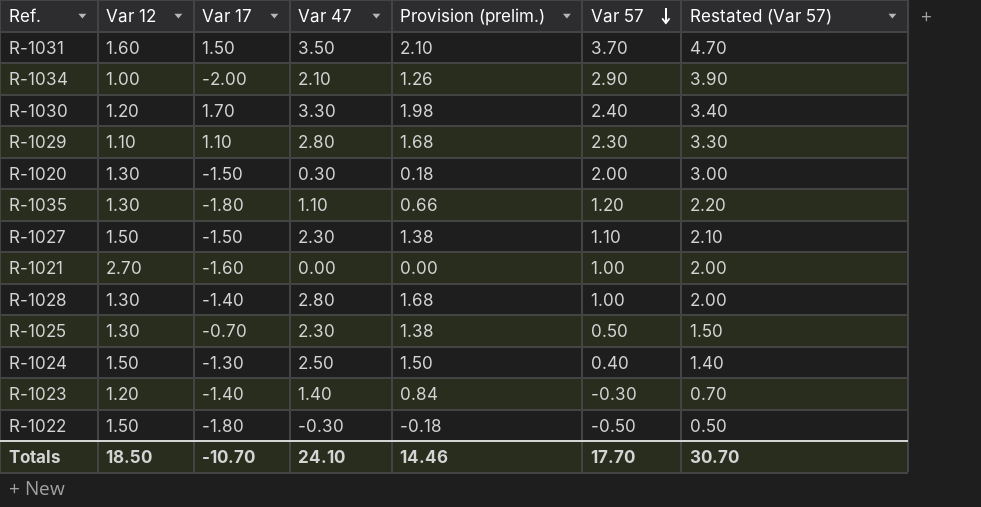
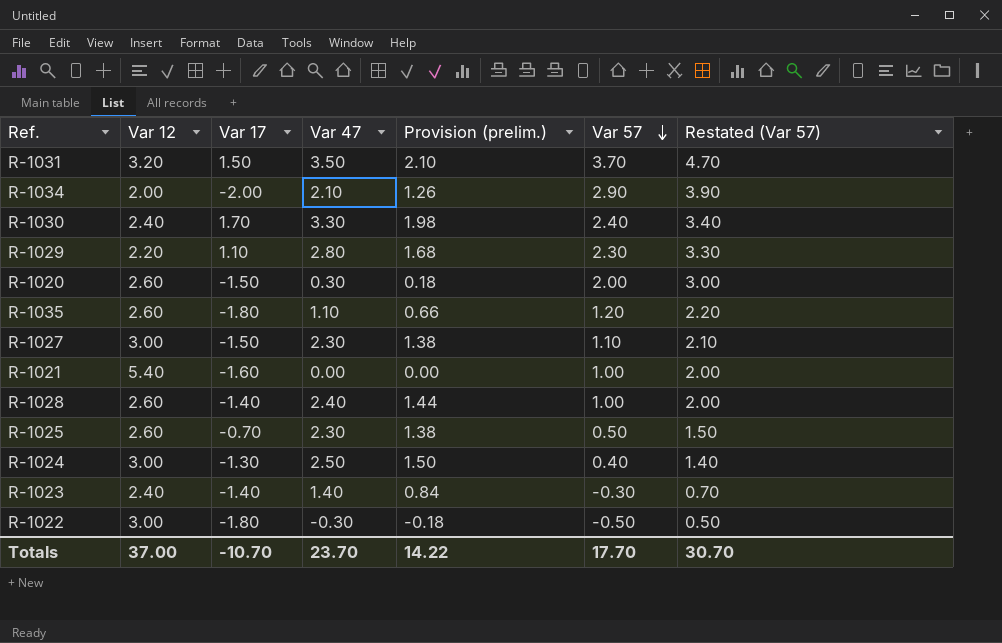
R-1031 | Var 12: 1.60 -> 3.20
R-1034 | Var 12: 1.00 -> 2.00
R-1030 | Var 12: 1.20 -> 2.40
R-1029 | Var 12: 1.10 -> 2.20
R-1020 | Var 12: 1.30 -> 2.60
R-1035 | Var 12: 1.30 -> 2.60
R-1027 | Var 12: 1.50 -> 3.00
R-1021 | Var 12: 2.70 -> 5.40
R-1028 | Var 12: 1.30 -> 2.60
R-1028 | Var 47: 2.80 -> 2.40
R-1028 | Provision (prelim.): 1.68 -> 1.44
R-1025 | Var 12: 1.30 -> 2.60
R-1024 | Var 12: 1.50 -> 3.00
R-1023 | Var 12: 1.20 -> 2.40
R-1022 | Var 12: 1.50 -> 3.00
Totals | Var 12: 18.50 -> 37.00
Totals | Var 47: 24.10 -> 23.70
Totals | Provision (prelim.): 14.46 -> 14.22

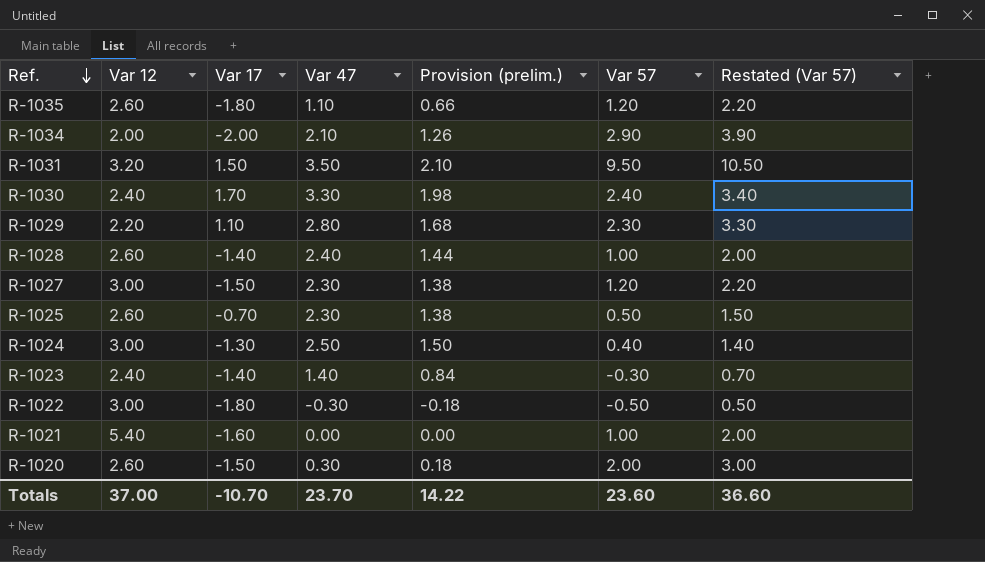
row order: Var 57 descending -> Ref. descending
R-1031 | Var 57: 3.70 -> 9.50
R-1031 | Restated (Var 57): 4.70 -> 10.50
R-1027 | Var 57: 1.10 -> 1.20
R-1027 | Restated (Var 57): 2.10 -> 2.20
Totals | Var 57: 17.70 -> 23.60
Totals | Restated (Var 57): 30.70 -> 36.60

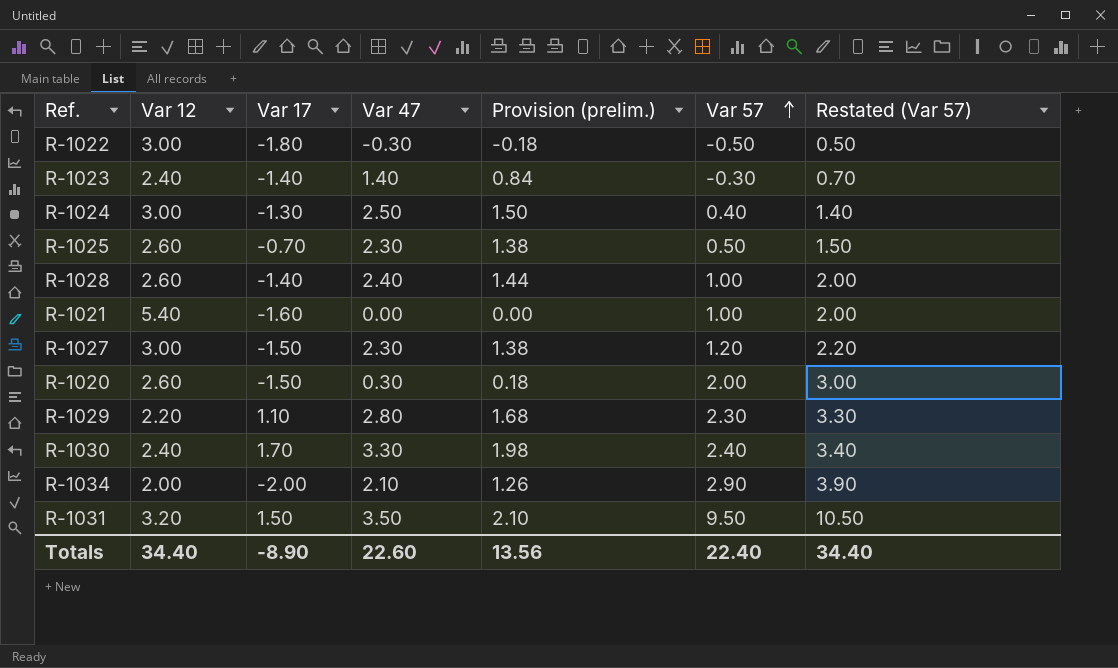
row order: Ref. descending -> Var 57 ascending
row R-1035: 2.60 | -1.80 | 1.10 | 0.66 | 1.20 | 2.20 -> none
Totals | Var 12: 37.00 -> 34.40
Totals | Var 17: -10.70 -> -8.90
Totals | Var 47: 23.70 -> 22.60
Totals | Provision (prelim.): 14.22 -> 13.56
Totals | Var 57: 23.60 -> 22.40
Totals | Restated (Var 57): 36.60 -> 34.40

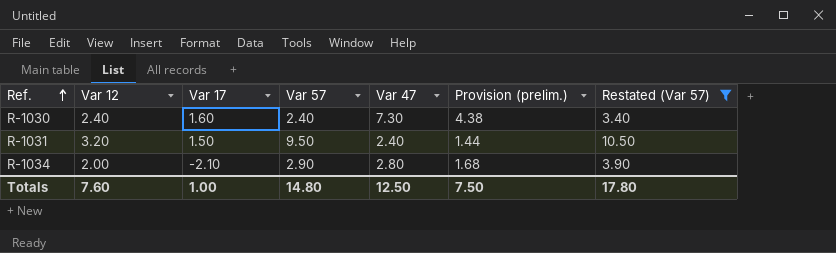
filter: none -> Restated (Var 57) >= 3.40
row order: Var 57 ascending -> Ref. ascending
column Var 57 | position: 6 -> 4
R-1030 | Var 17: 1.70 -> 1.60
R-1030 | Var 47: 3.30 -> 7.30
R-1030 | Provision (prelim.): 1.98 -> 4.38
R-1031 | Var 47: 3.50 -> 2.40
R-1031 | Provision (prelim.): 2.10 -> 1.44
R-1034 | Var 17: -2.00 -> -2.10
R-1034 | Var 47: 2.10 -> 2.80
R-1034 | Provision (prelim.): 1.26 -> 1.68
Totals | Var 12: 34.40 -> 7.60
Totals | Var 17: -8.90 -> 1.00
Totals | Var 57: 22.40 -> 14.80
Totals | Var 47: 22.60 -> 12.50
Totals | Provision (prelim.): 13.56 -> 7.50
Totals | Restated (Var 57): 34.40 -> 17.80

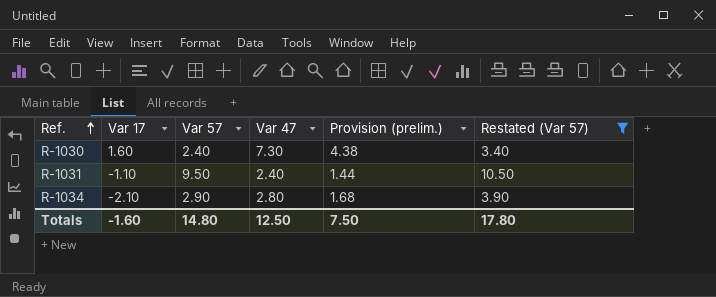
column Var 12 | position: 2 -> none
R-1031 | Var 17: 1.50 -> -1.10
Totals | Var 17: 1.00 -> -1.60

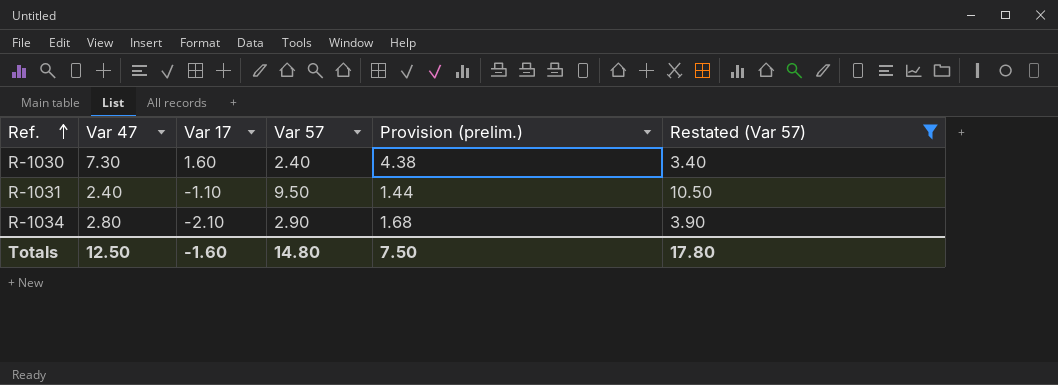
column Var 47 | position: 4 -> 2

